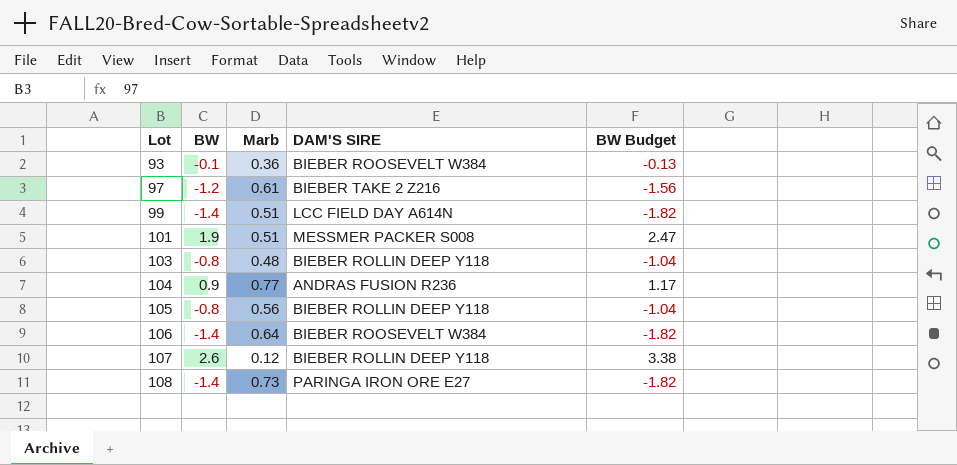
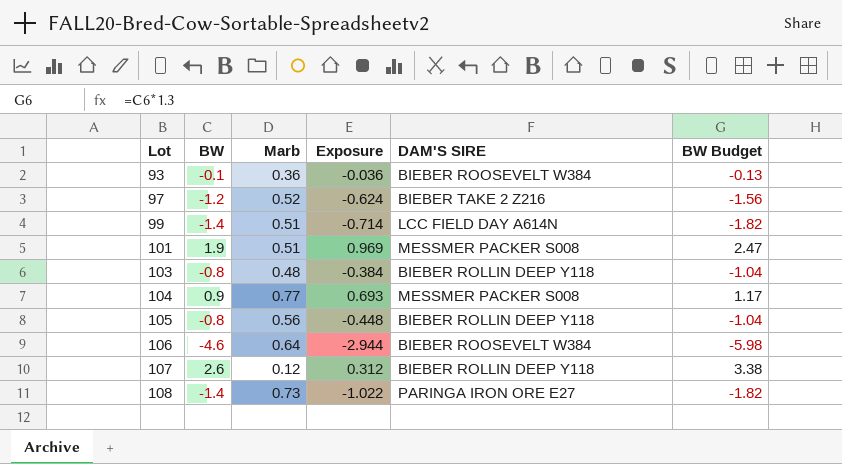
column Exposure | formula: none -> [BW] * [Marb]
97 | Marb: 0.61 -> 0.52
104 | DAM'S SIRE: ANDRAS FUSION R236 -> MESSMER PACKER S008
106 | BW: -1.4 -> -4.6
106 | BW Budget: -1.82 -> -5.98

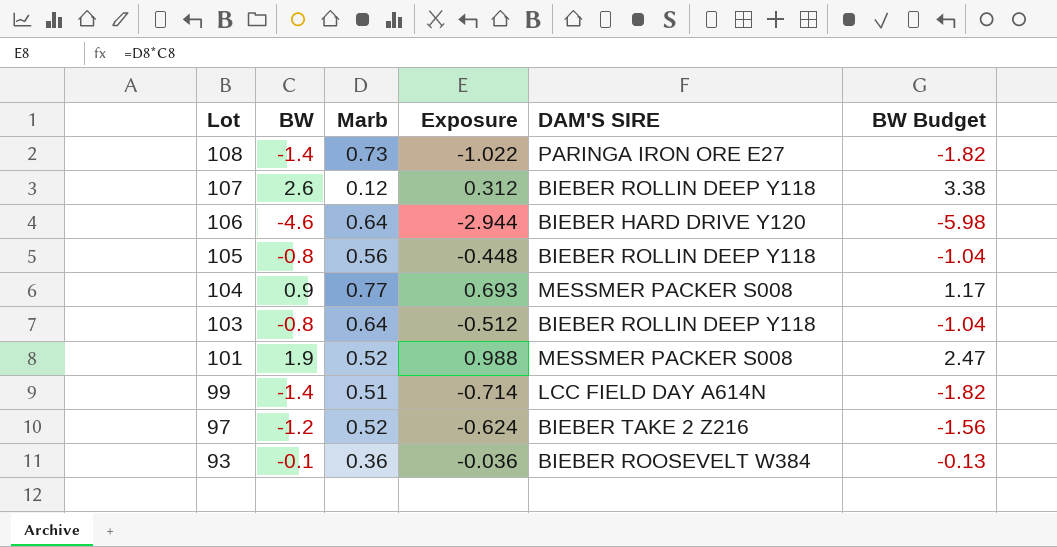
row order: Lot ascending -> Lot descending
106 | DAM'S SIRE: BIEBER ROOSEVELT W384 -> BIEBER HARD DRIVE Y120
103 | Marb: 0.48 -> 0.64
103 | Exposure: -0.384 -> -0.512
101 | Marb: 0.51 -> 0.52
101 | Exposure: 0.969 -> 0.988

